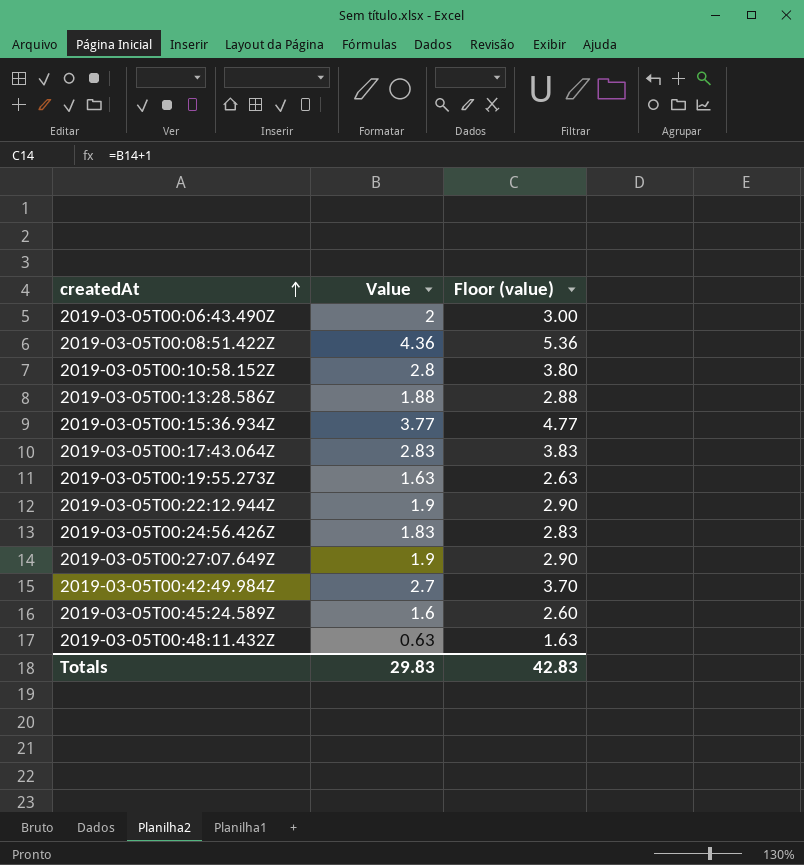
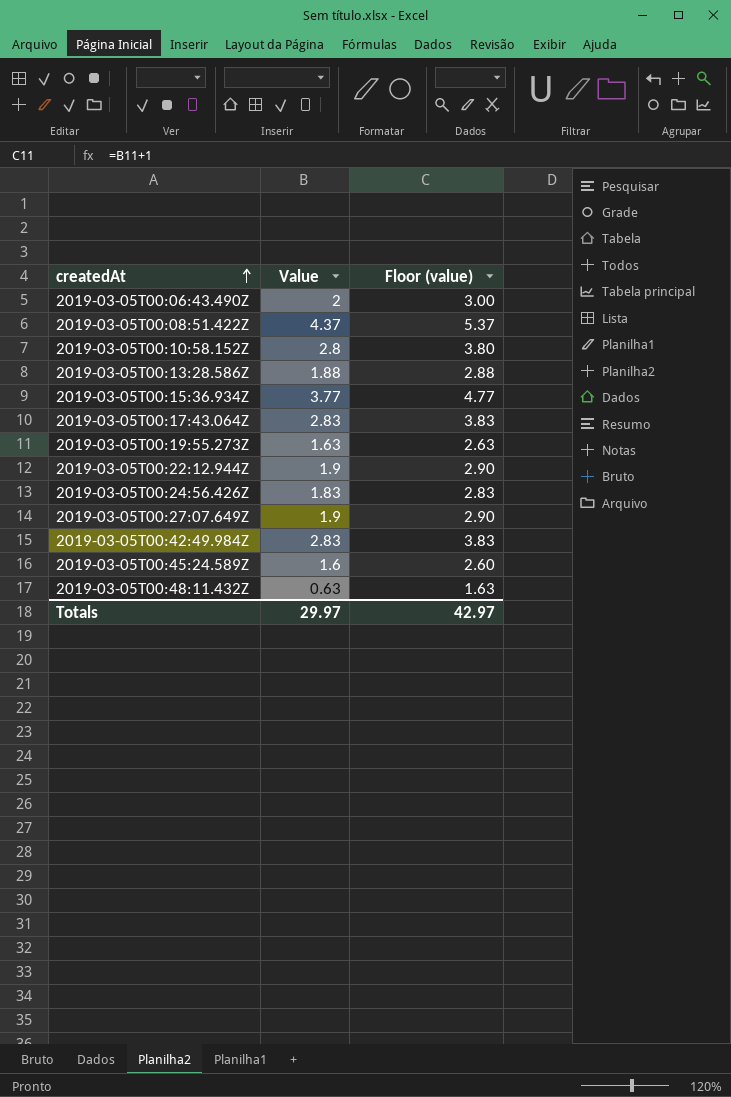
2019-03-05T00:08:51.422Z | Value: 4.36 -> 4.37
2019-03-05T00:08:51.422Z | Floor (value): 5.36 -> 5.37
2019-03-05T00:42:49.984Z | Value: 2.7 -> 2.83
2019-03-05T00:42:49.984Z | Floor (value): 3.70 -> 3.83
Totals | Value: 29.83 -> 29.97
Totals | Floor (value): 42.83 -> 42.97

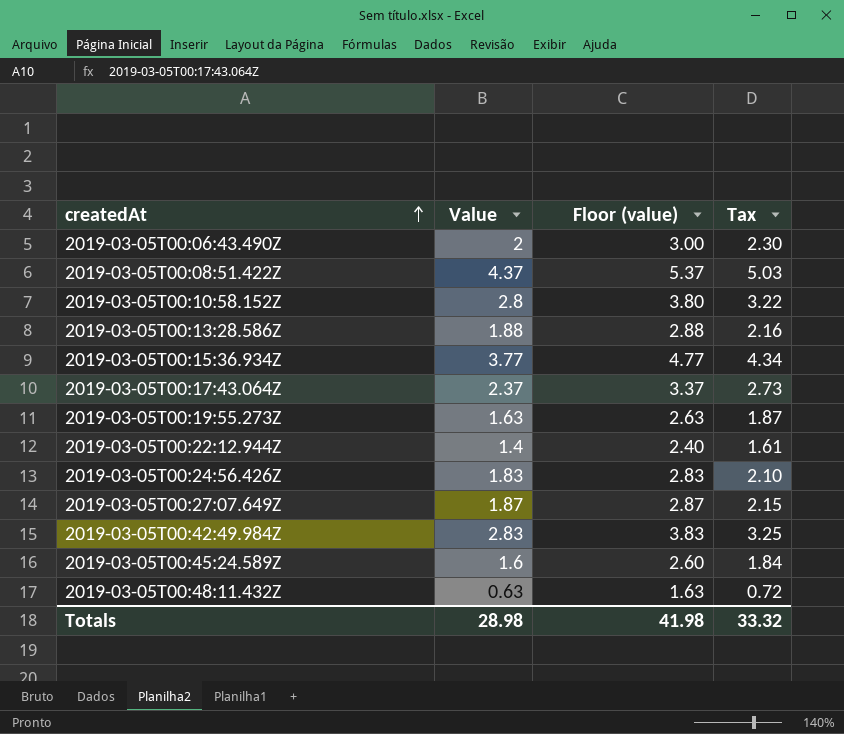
column Tax | formula: none -> [Value] * 1.15
2019-03-05T00:17:43.064Z | Value: 2.83 -> 2.37
2019-03-05T00:17:43.064Z | Floor (value): 3.83 -> 3.37
2019-03-05T00:22:12.944Z | Value: 1.9 -> 1.4
2019-03-05T00:22:12.944Z | Floor (value): 2.90 -> 2.40
2019-03-05T00:27:07.649Z | Value: 1.9 -> 1.87
2019-03-05T00:27:07.649Z | Floor (value): 2.90 -> 2.87
Totals | Value: 29.97 -> 28.98
Totals | Floor (value): 42.97 -> 41.98

